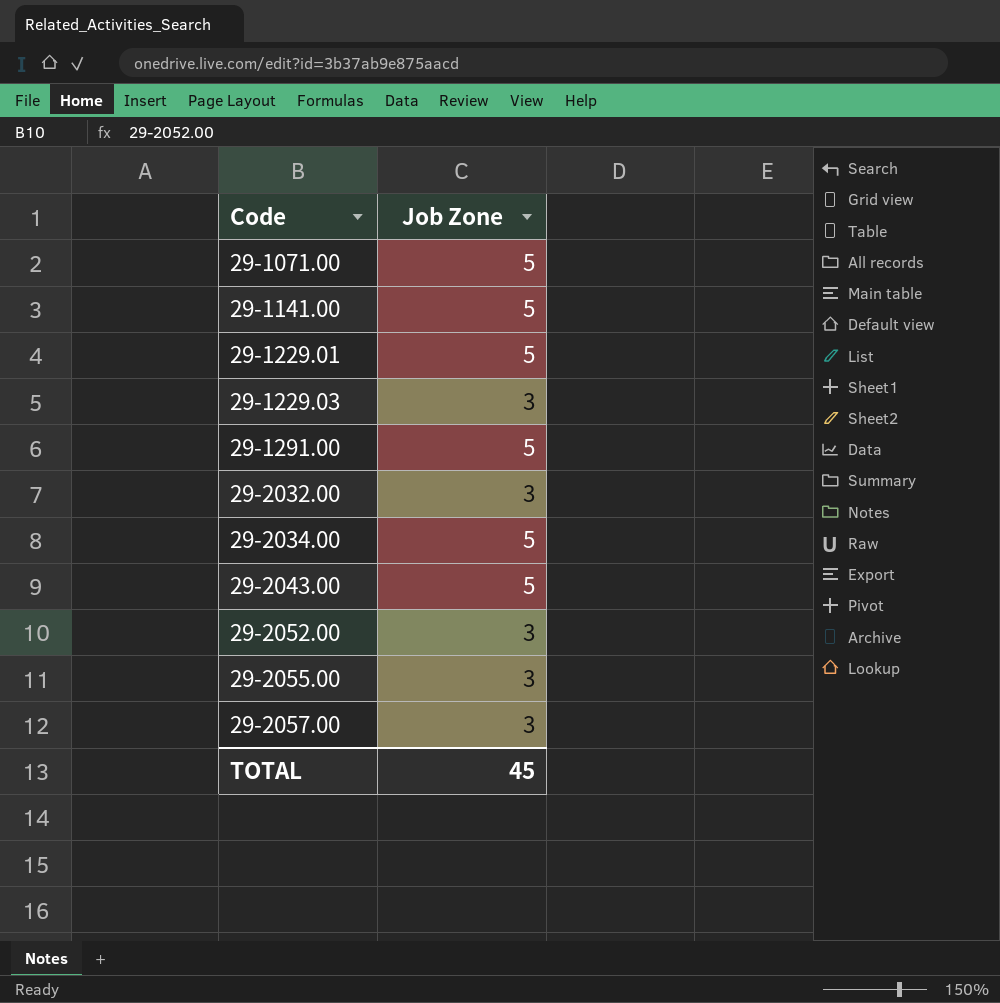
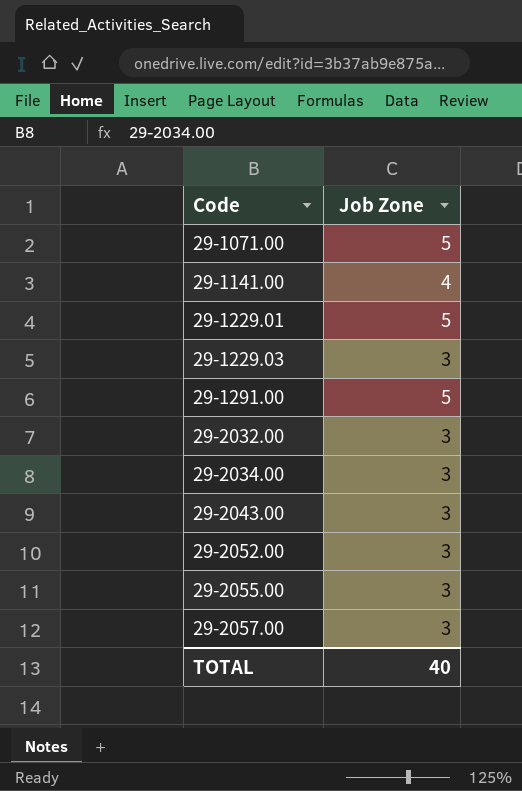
29-1141.00 | Job Zone: 5 -> 4
29-2034.00 | Job Zone: 5 -> 3
29-2043.00 | Job Zone: 5 -> 3
TOTAL | Job Zone: 45 -> 40

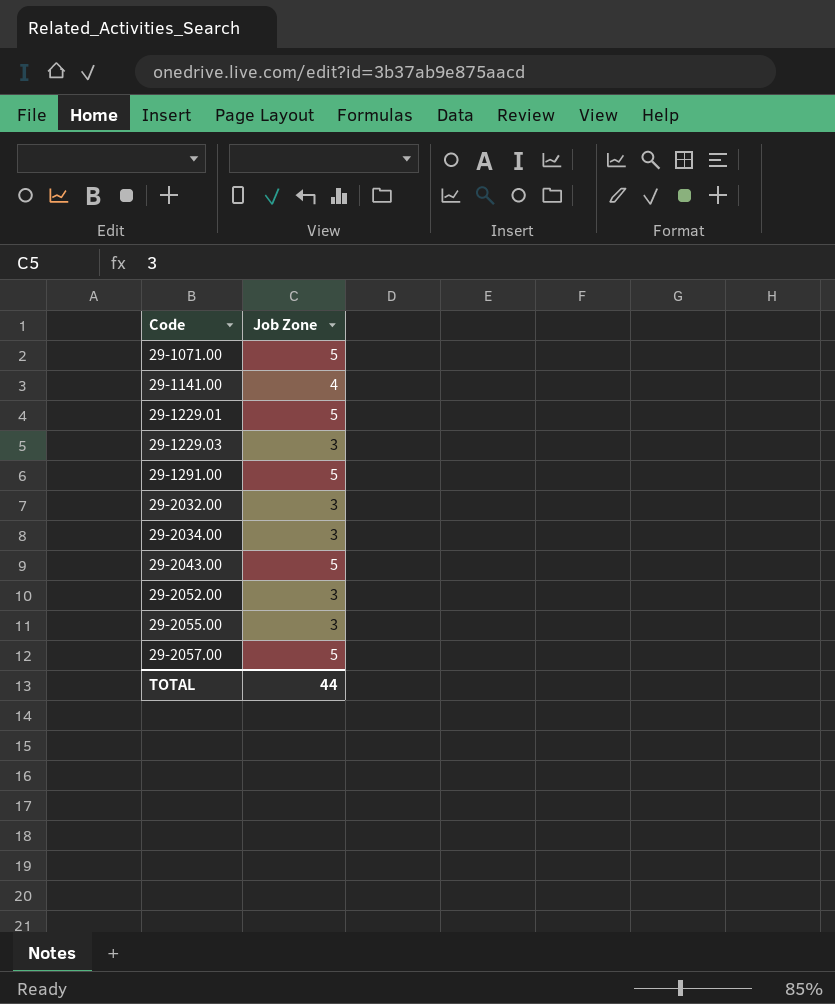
29-2043.00 | Job Zone: 3 -> 5
29-2057.00 | Job Zone: 3 -> 5
TOTAL | Job Zone: 40 -> 44

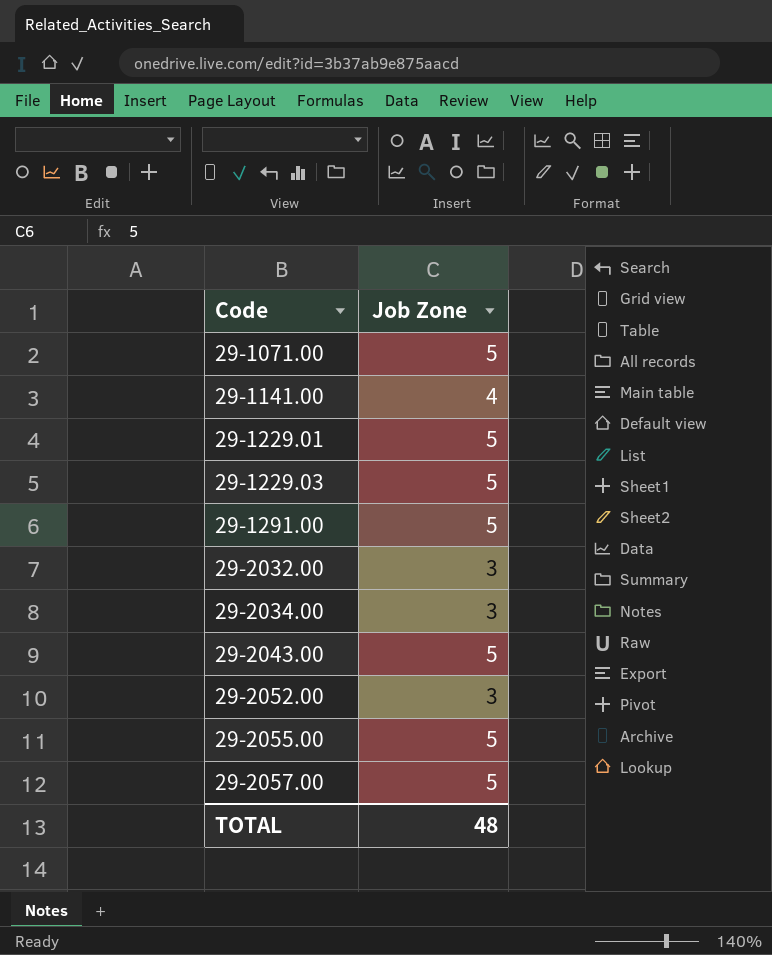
29-1229.03 | Job Zone: 3 -> 5
29-2055.00 | Job Zone: 3 -> 5
TOTAL | Job Zone: 44 -> 48

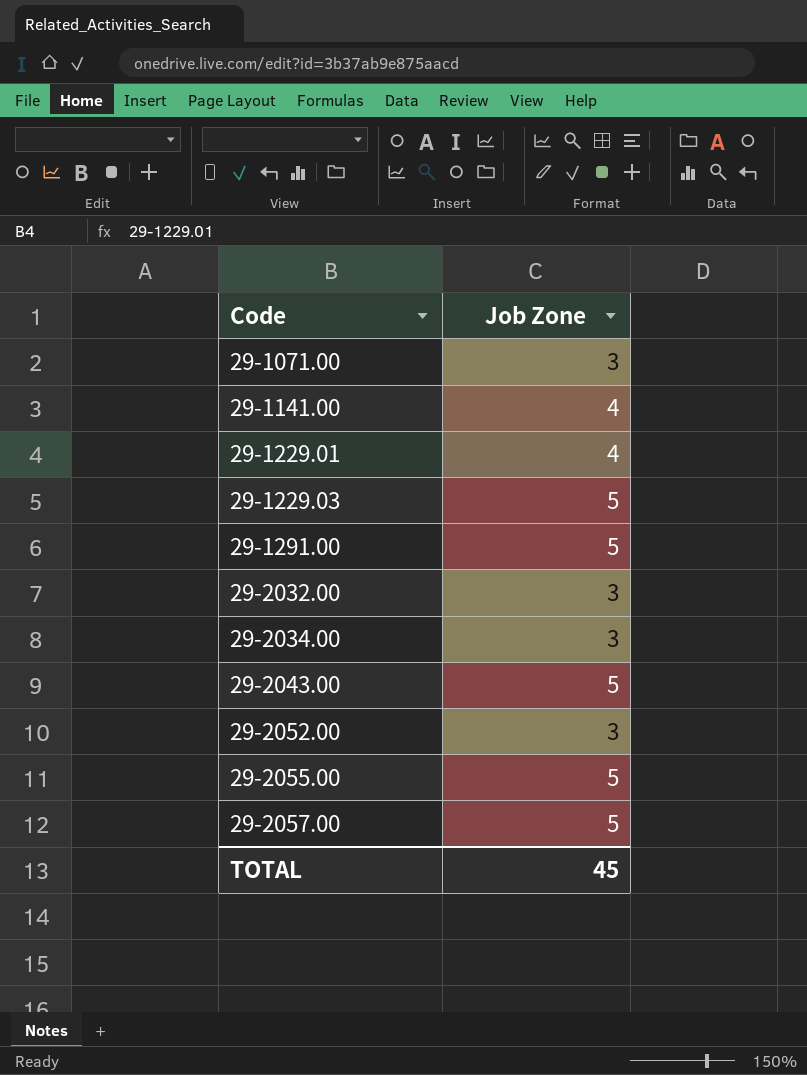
29-1071.00 | Job Zone: 5 -> 3
29-1229.01 | Job Zone: 5 -> 4
TOTAL | Job Zone: 48 -> 45

